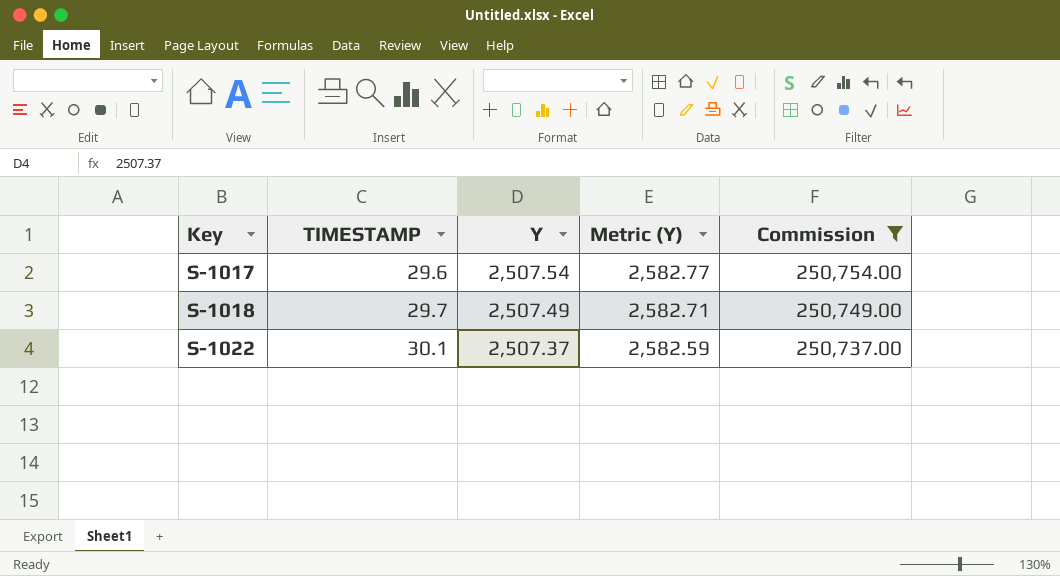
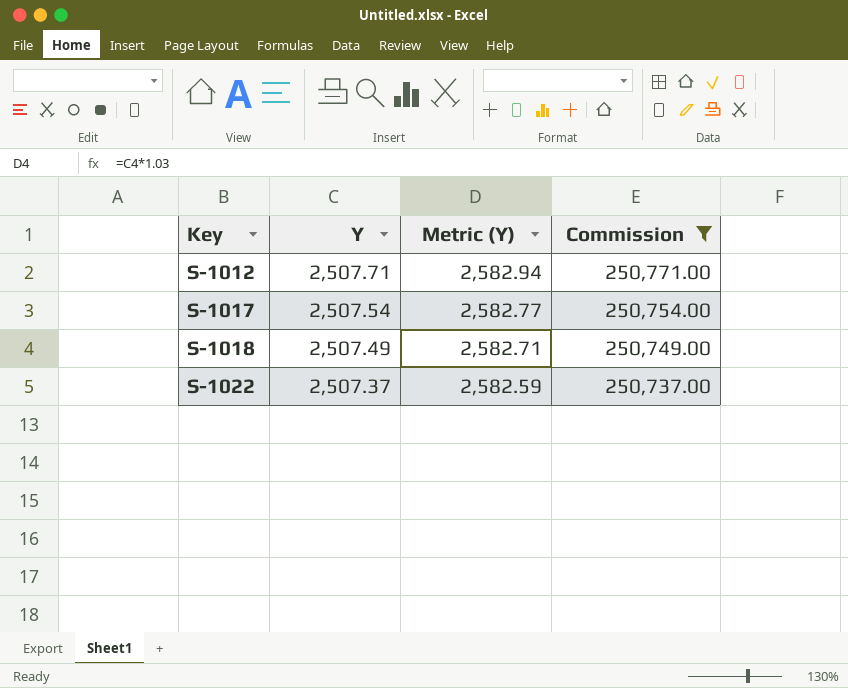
column TIMESTAMP | position: 2 -> none
row S-1012: none -> 2,507.71 | 2,582.94 | 250,771.00

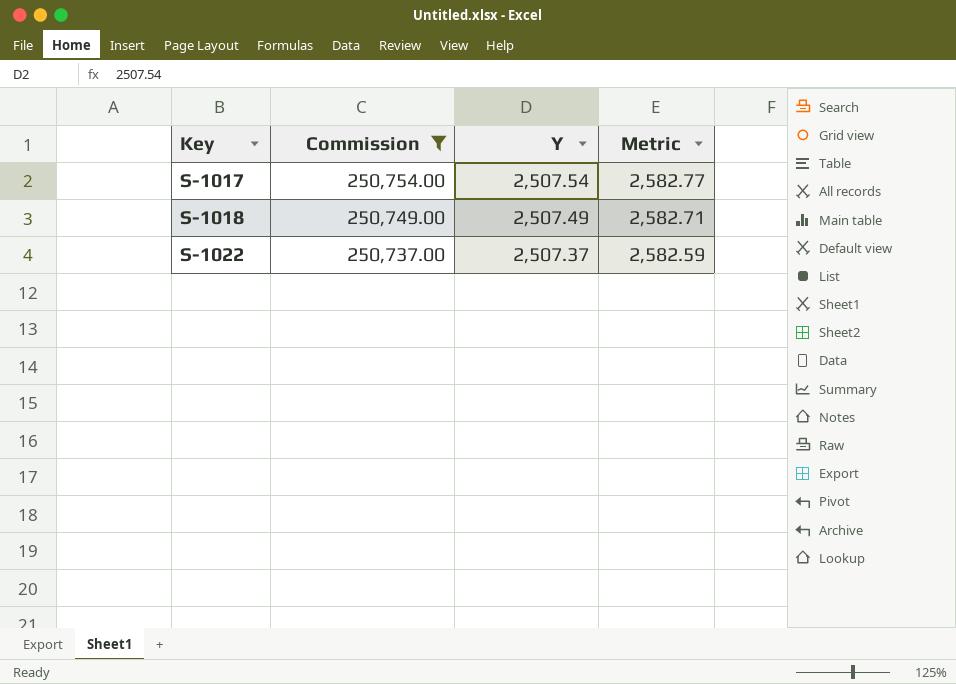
column Commission | position: 4 -> 2
column name: Metric (Y) -> Metric
row S-1012: 2,507.71 | 2,582.94 | 250,771.00 -> none

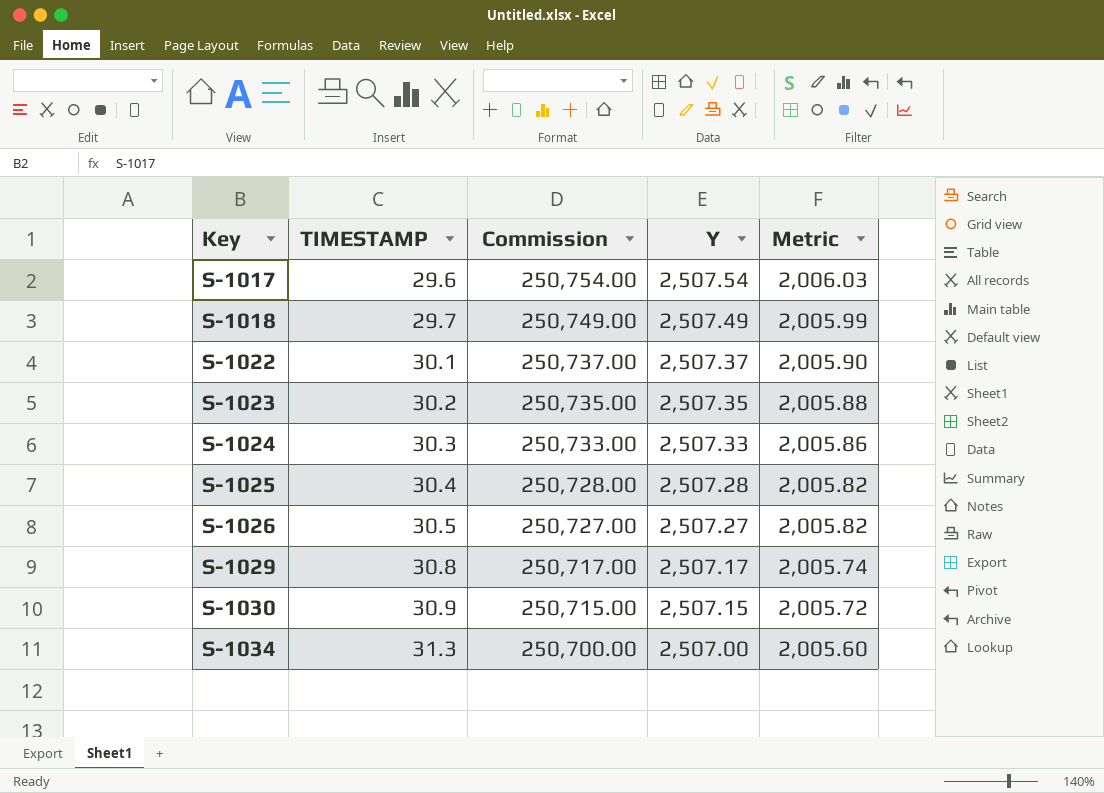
filter: Commission >= 250,737.00 -> none
column TIMESTAMP | position: none -> 2
column Metric | formula: [Y] * 1.03 -> [Y] * 0.8

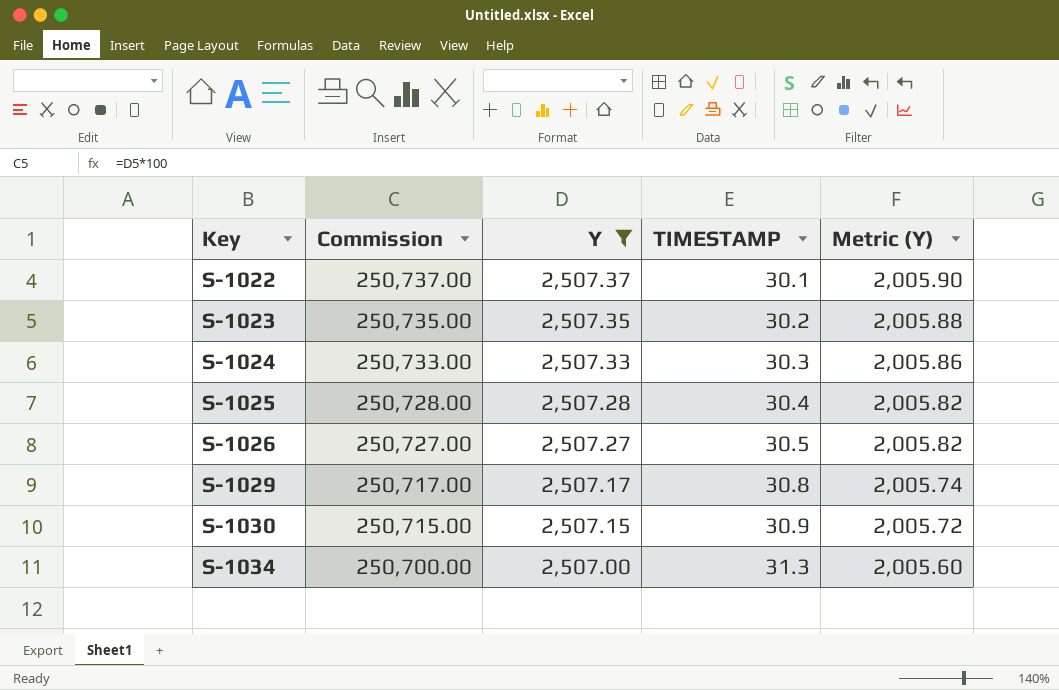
filter: none -> Y <= 2,507.37
column TIMESTAMP | position: 2 -> 4
column name: Metric -> Metric (Y)

